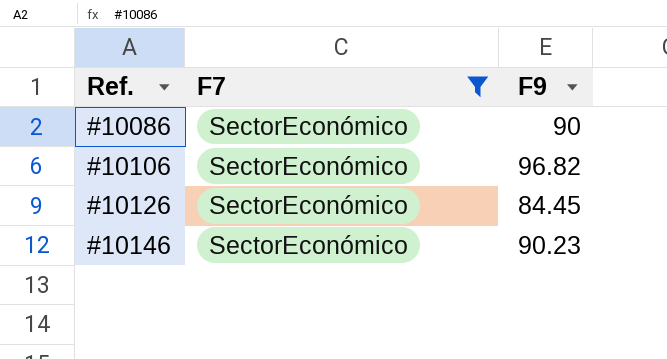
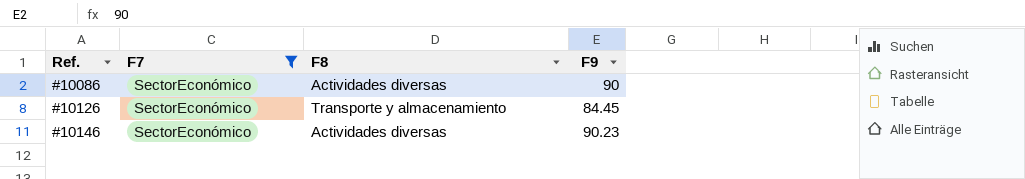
column F8 | position: none -> 3
row #10106: SectorEconómico | 96.82 -> none

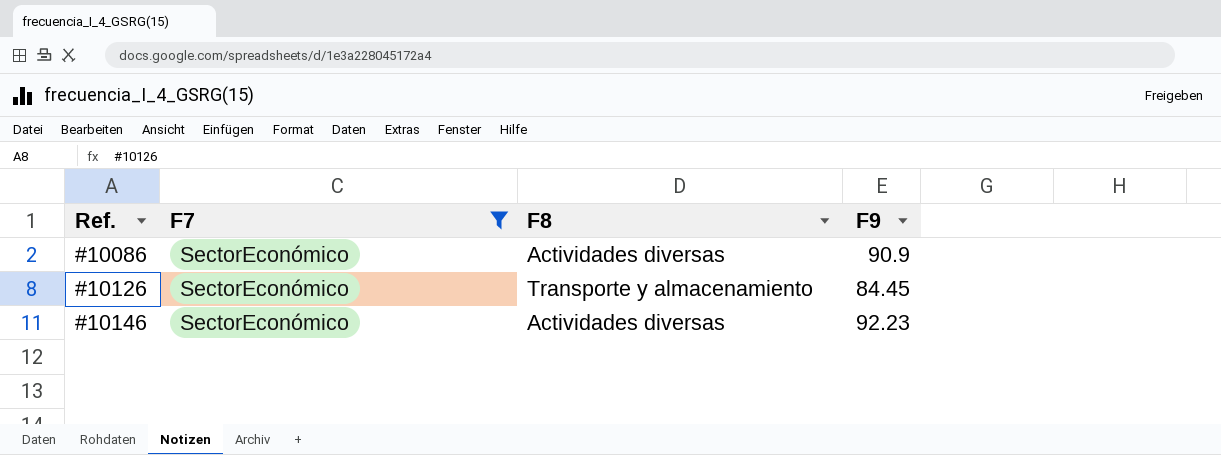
#10086 | F9: 90 -> 90.9
#10146 | F9: 90.23 -> 92.23

